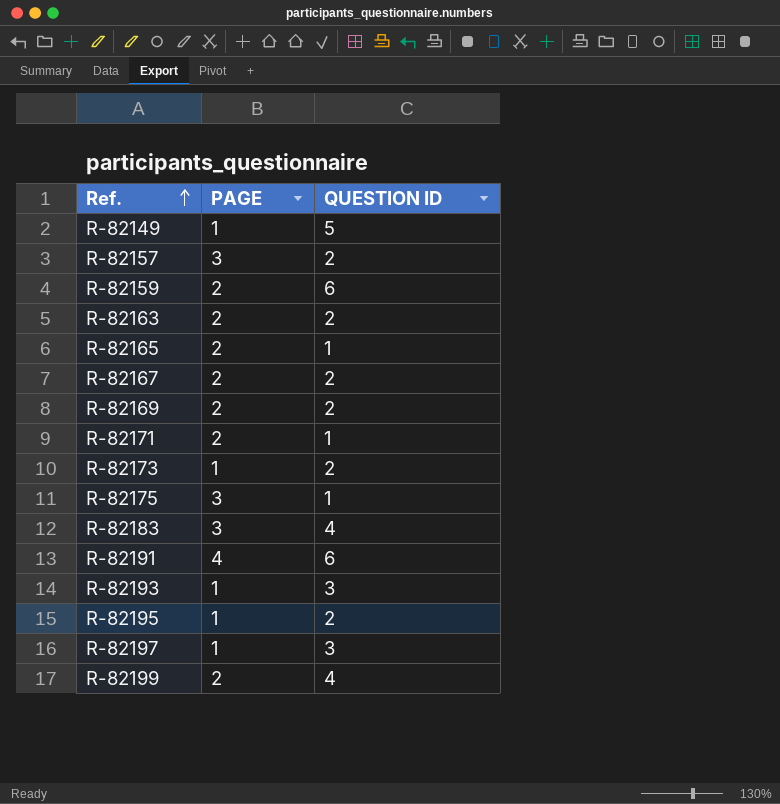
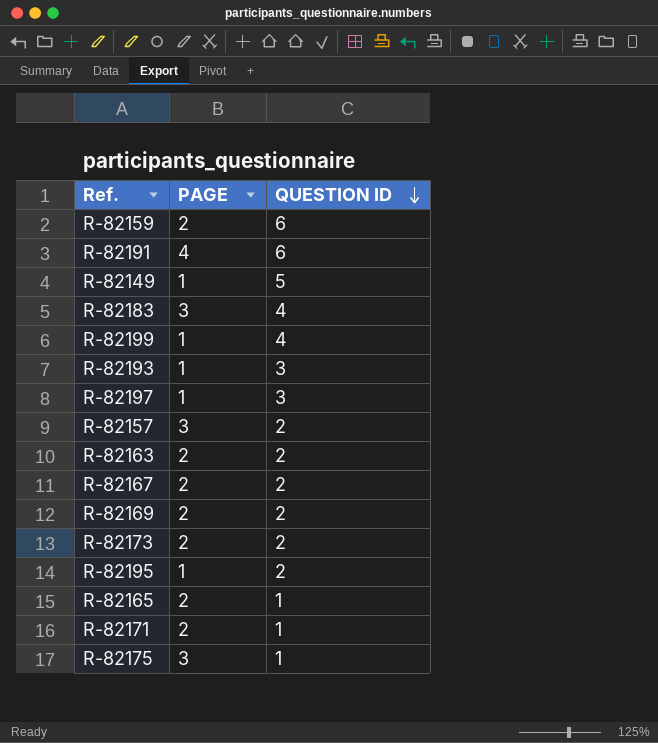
row order: Ref. ascending -> QUESTION ID descending
R-82199 | PAGE: 2 -> 1
R-82173 | PAGE: 1 -> 2

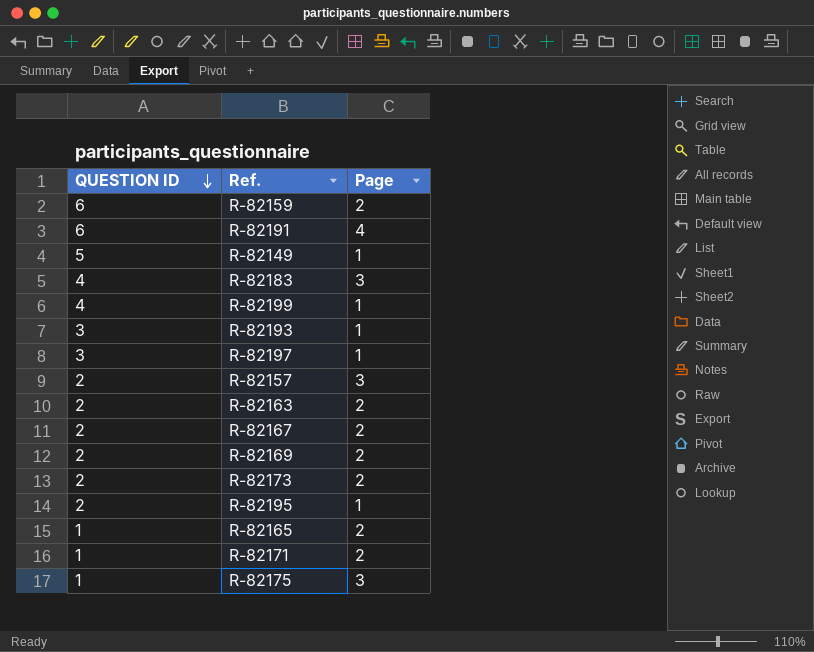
column QUESTION ID | position: 3 -> 1
column name: PAGE -> Page

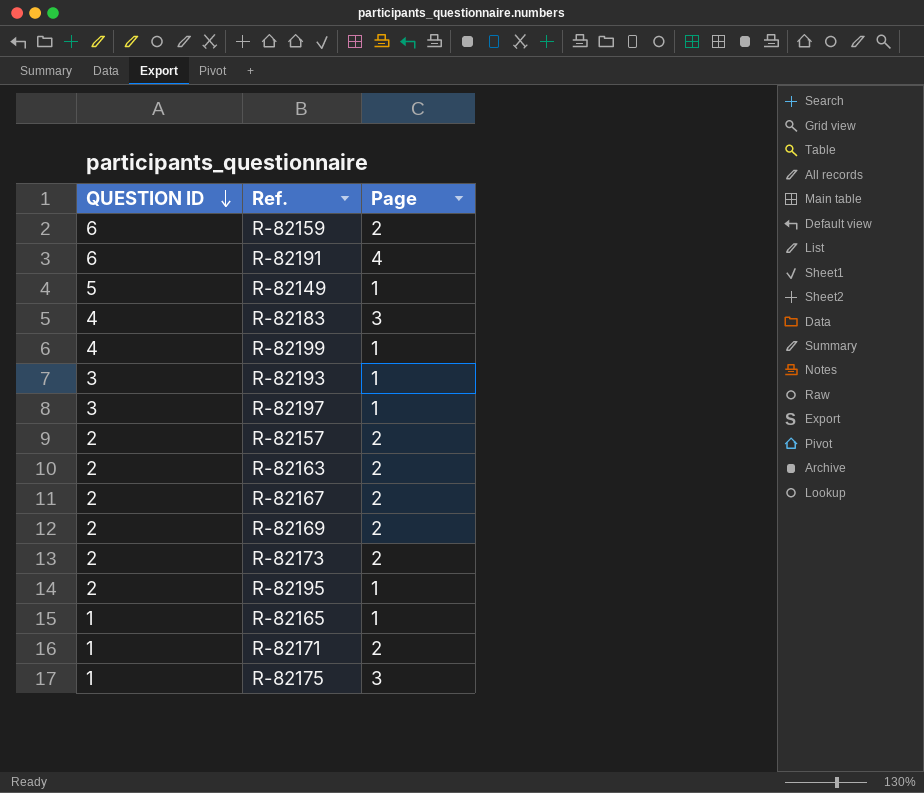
R-82157 | Page: 3 -> 2
R-82165 | Page: 2 -> 1

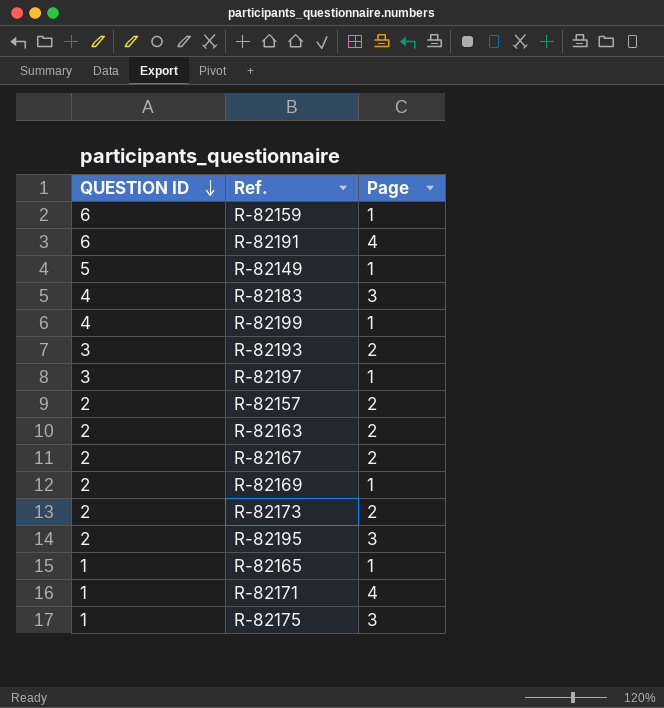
R-82159 | Page: 2 -> 1
R-82193 | Page: 1 -> 2
R-82169 | Page: 2 -> 1
R-82195 | Page: 1 -> 3
R-82171 | Page: 2 -> 4

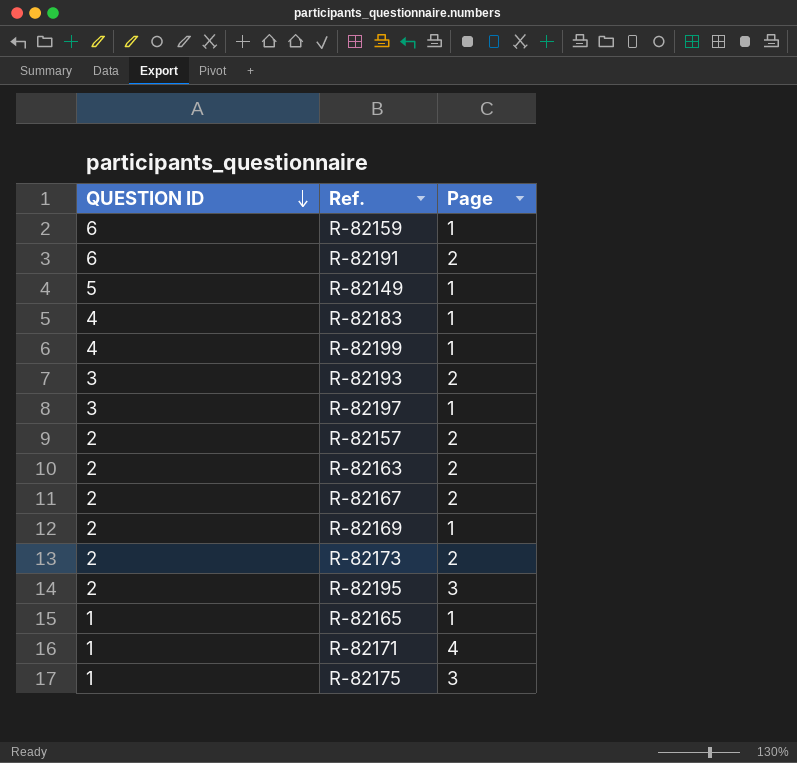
R-82191 | Page: 4 -> 2
R-82183 | Page: 3 -> 1

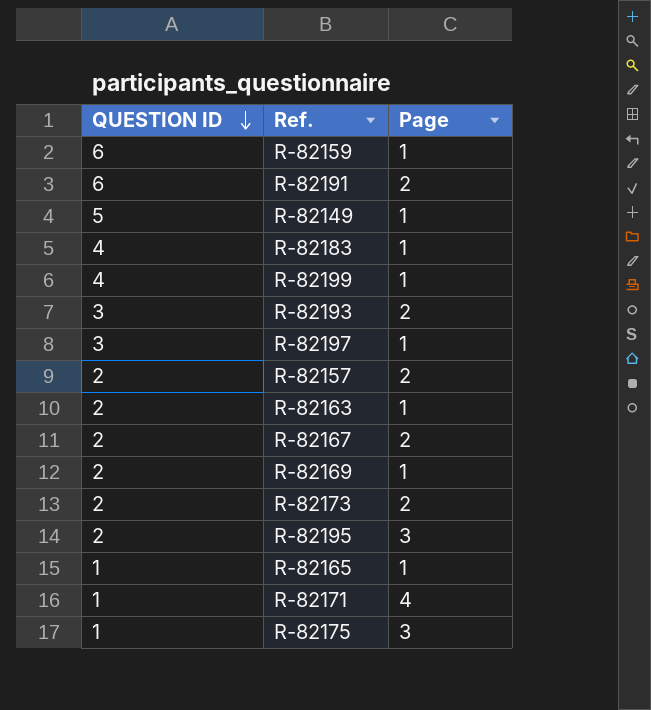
R-82163 | Page: 2 -> 1

